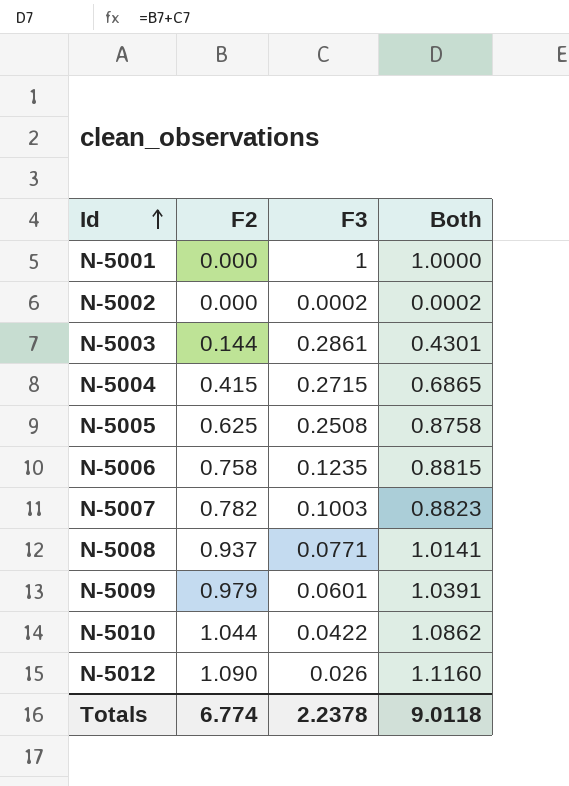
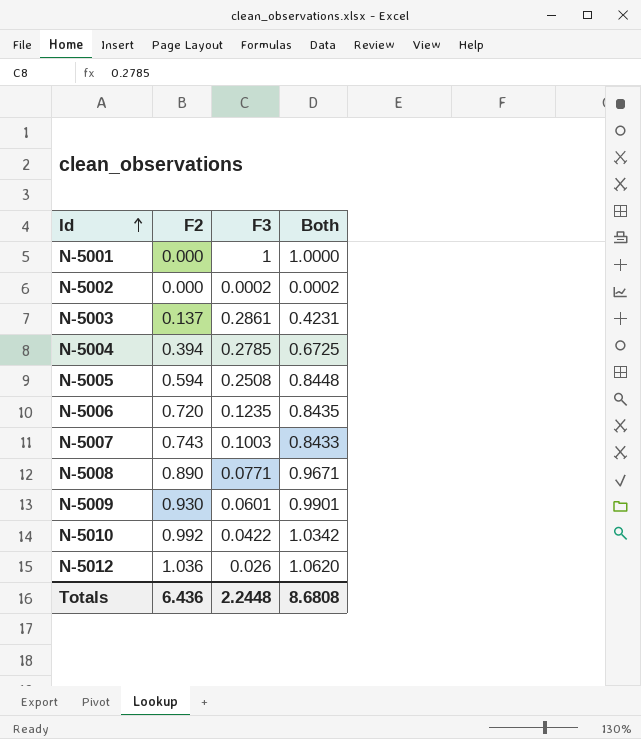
N-5003 | F2: 0.144 -> 0.137
N-5003 | Both: 0.4301 -> 0.4231
N-5004 | F2: 0.415 -> 0.394
N-5004 | F3: 0.2715 -> 0.2785
N-5004 | Both: 0.6865 -> 0.6725
N-5005 | F2: 0.625 -> 0.594
N-5005 | Both: 0.8758 -> 0.8448
N-5006 | F2: 0.758 -> 0.720
N-5006 | Both: 0.8815 -> 0.8435
N-5007 | F2: 0.782 -> 0.743
N-5007 | Both: 0.8823 -> 0.8433
N-5008 | F2: 0.937 -> 0.890
N-5008 | Both: 1.0141 -> 0.9671
N-5009 | F2: 0.979 -> 0.930
N-5009 | Both: 1.0391 -> 0.9901
N-5010 | F2: 1.044 -> 0.992
N-5010 | Both: 1.0862 -> 1.0342
N-5012 | F2: 1.090 -> 1.036
N-5012 | Both: 1.1160 -> 1.0620
Totals | F2: 6.774 -> 6.436
Totals | F3: 2.2378 -> 2.2448
Totals | Both: 9.0118 -> 8.6808

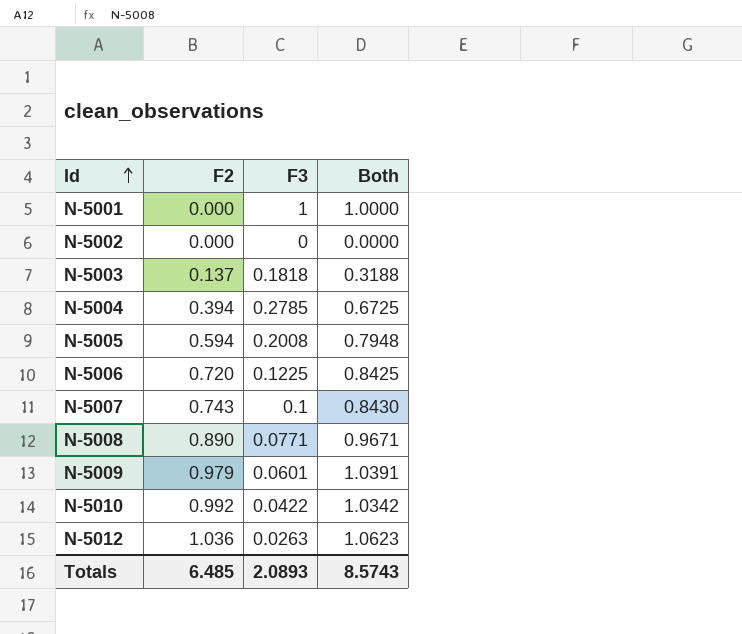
N-5002 | F3: 0.0002 -> 0
N-5002 | Both: 0.0002 -> 0.0000
N-5003 | F3: 0.2861 -> 0.1818
N-5003 | Both: 0.4231 -> 0.3188
N-5005 | F3: 0.2508 -> 0.2008
N-5005 | Both: 0.8448 -> 0.7948
N-5006 | F3: 0.1235 -> 0.1225
N-5006 | Both: 0.8435 -> 0.8425
N-5007 | F3: 0.1003 -> 0.1
N-5007 | Both: 0.8433 -> 0.8430
N-5009 | F2: 0.930 -> 0.979
N-5009 | Both: 0.9901 -> 1.0391
N-5012 | F3: 0.026 -> 0.0263
N-5012 | Both: 1.0620 -> 1.0623
Totals | F2: 6.436 -> 6.485
Totals | F3: 2.2448 -> 2.0893
Totals | Both: 8.6808 -> 8.5743

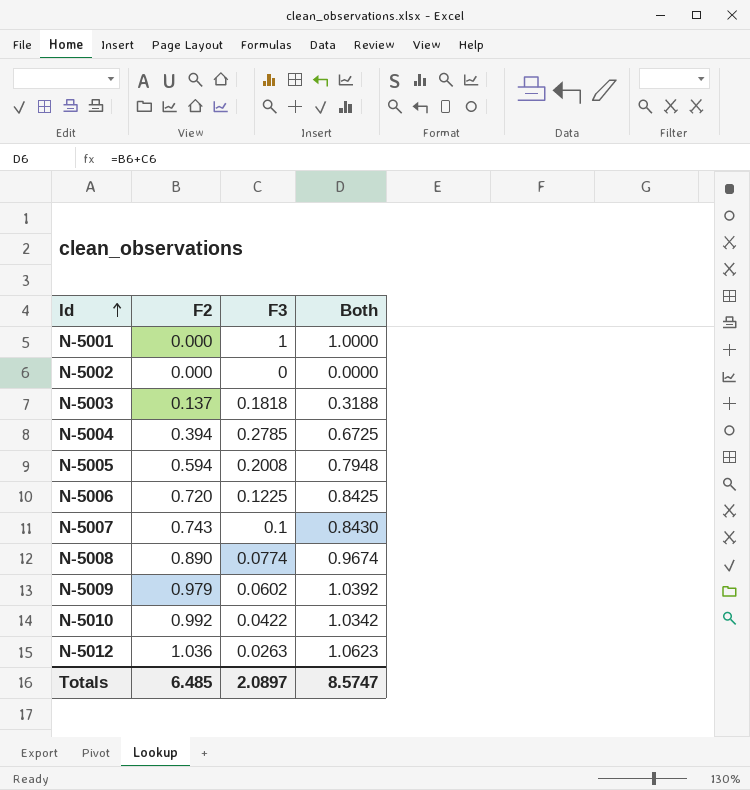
N-5008 | F3: 0.0771 -> 0.0774
N-5008 | Both: 0.9671 -> 0.9674
N-5009 | F3: 0.0601 -> 0.0602
N-5009 | Both: 1.0391 -> 1.0392
Totals | F3: 2.0893 -> 2.0897
Totals | Both: 8.5743 -> 8.5747

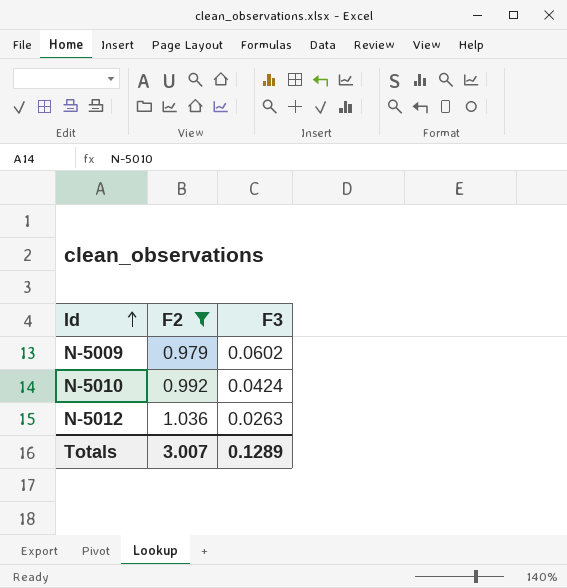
filter: none -> F2 >= 0.979
column Both | formula: [F2] + [F3] -> none
N-5010 | F3: 0.0422 -> 0.0424
Totals | F2: 6.485 -> 3.007
Totals | F3: 2.0897 -> 0.1289

